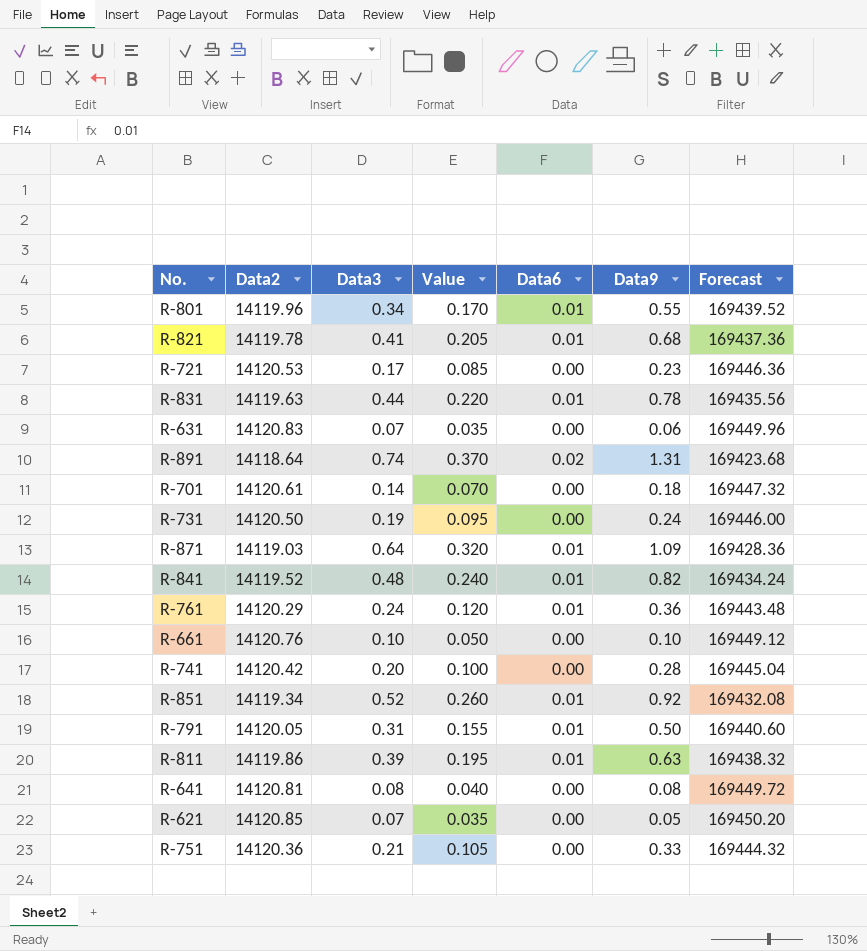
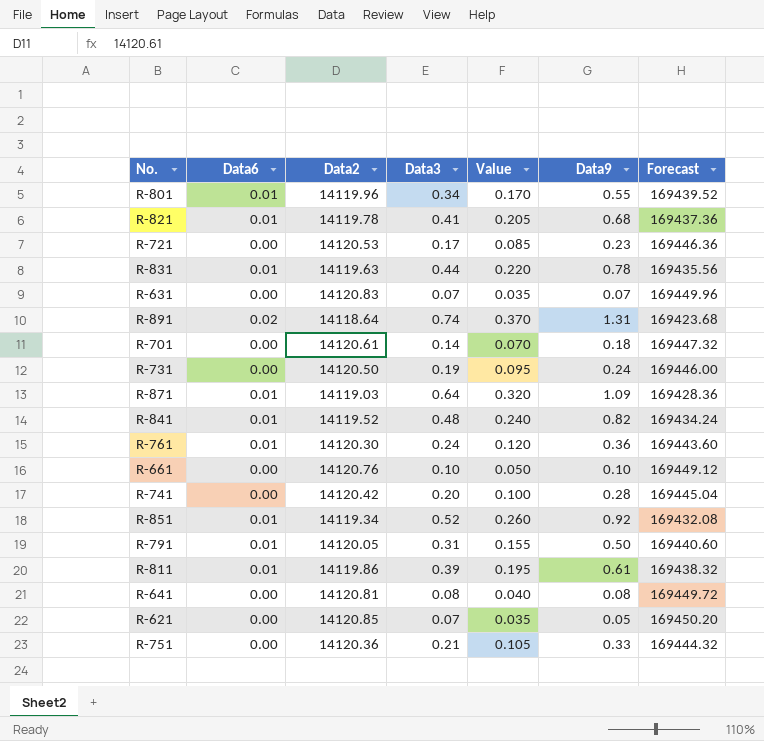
column Data6 | position: 5 -> 2
R-631 | Data9: 0.06 -> 0.07
R-761 | Data2: 14120.29 -> 14120.30
R-761 | Forecast: 169443.48 -> 169443.60
R-811 | Data9: 0.63 -> 0.61

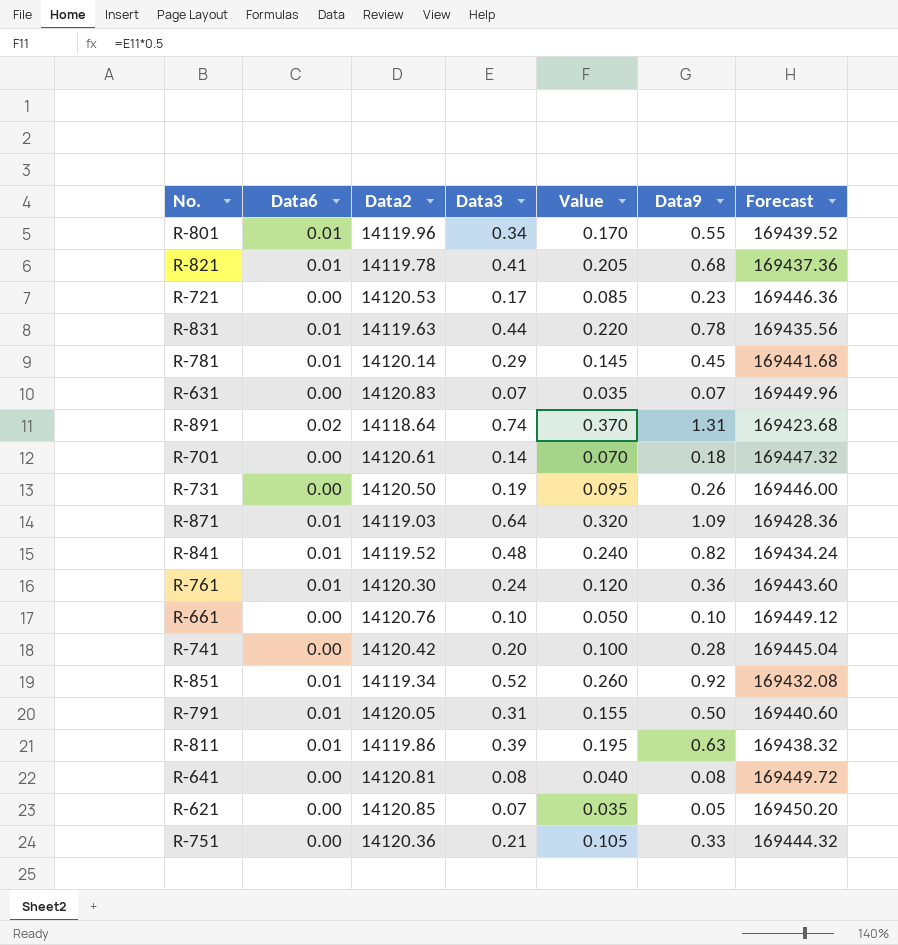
row R-781: none -> 0.01 | 14120.14 | 0.29 | 0.145 | 0.45 | 169441.68
R-731 | Data9: 0.24 -> 0.26
R-811 | Data9: 0.61 -> 0.63

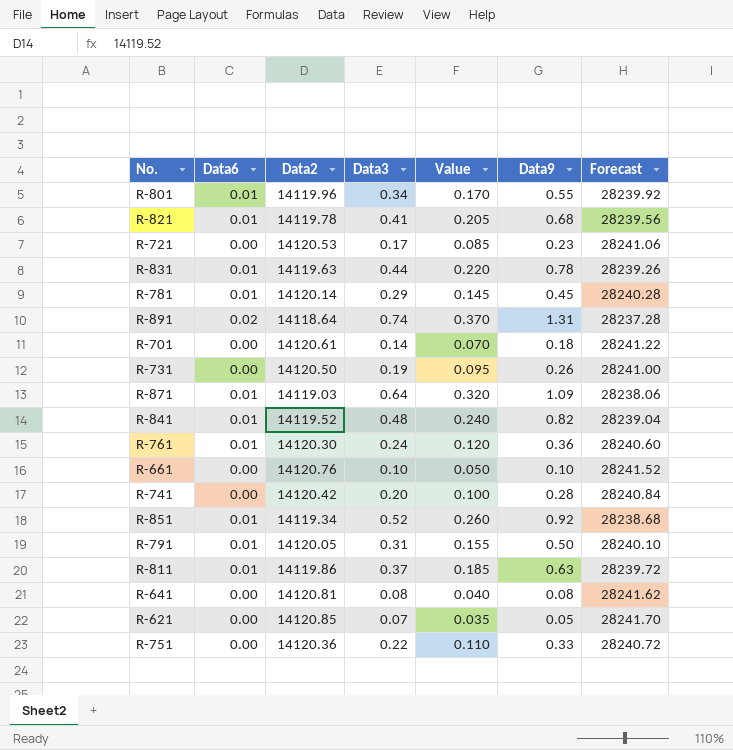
column Forecast | formula: [Data2] * 12 -> [Data2] * 2
row R-631: 0.00 | 14120.83 | 0.07 | 0.035 | 0.07 | 169449.96 -> none
R-811 | Data3: 0.39 -> 0.37
R-811 | Value: 0.195 -> 0.185
R-751 | Data3: 0.21 -> 0.22
R-751 | Value: 0.105 -> 0.110

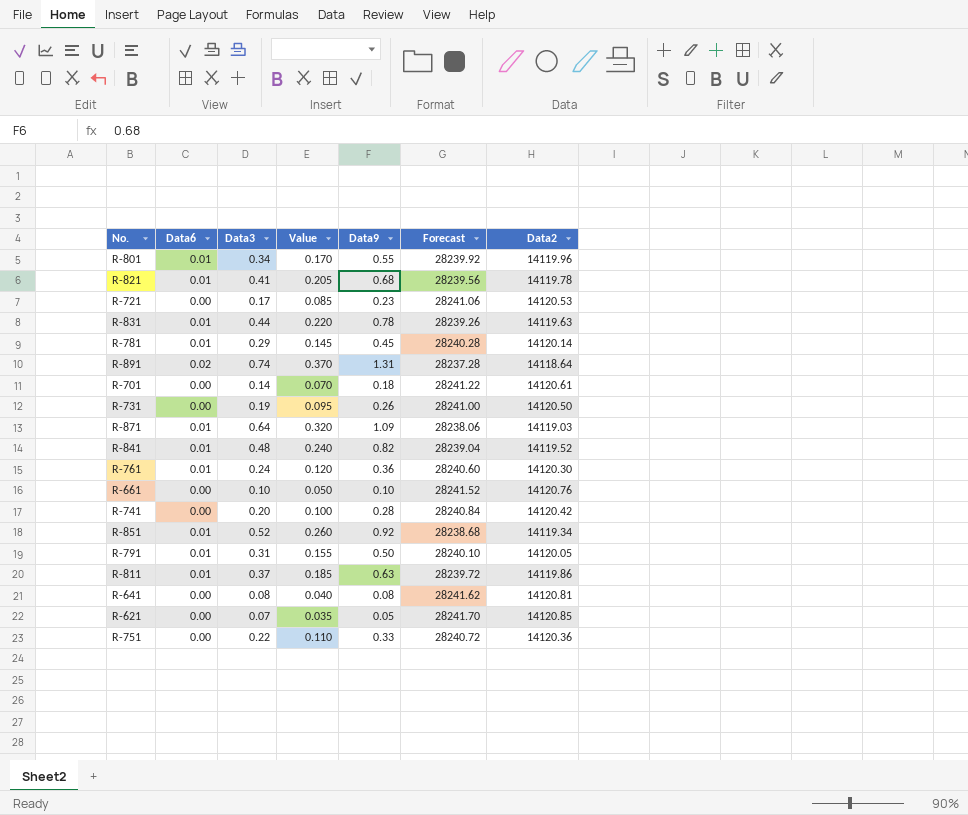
column Data2 | position: 3 -> 7

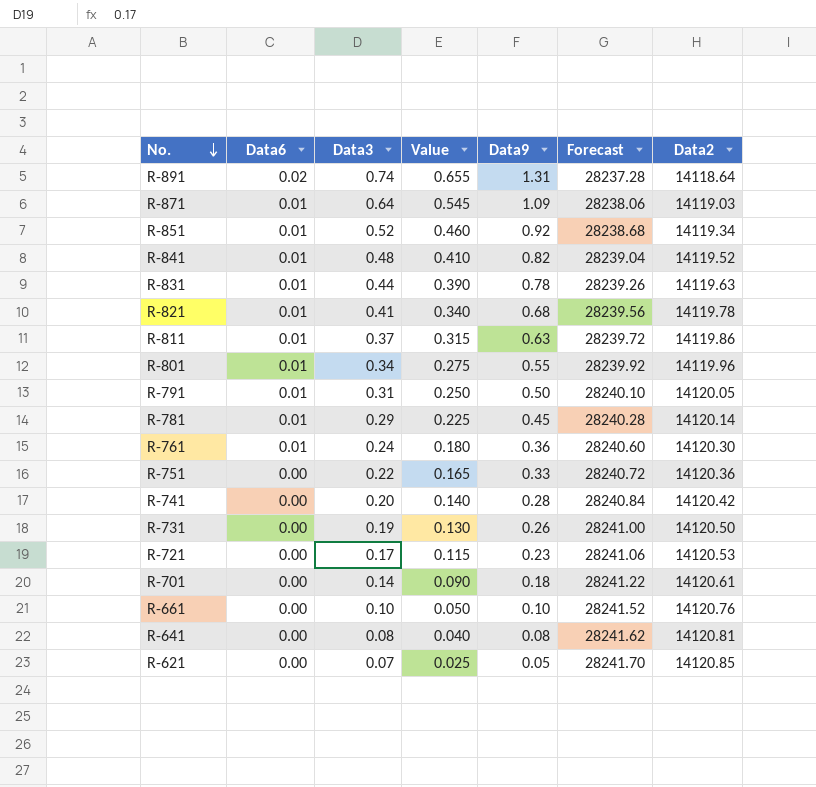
row order: none -> No. descending
column Value | formula: [Data3] * 0.5 -> [Data9] * 0.5

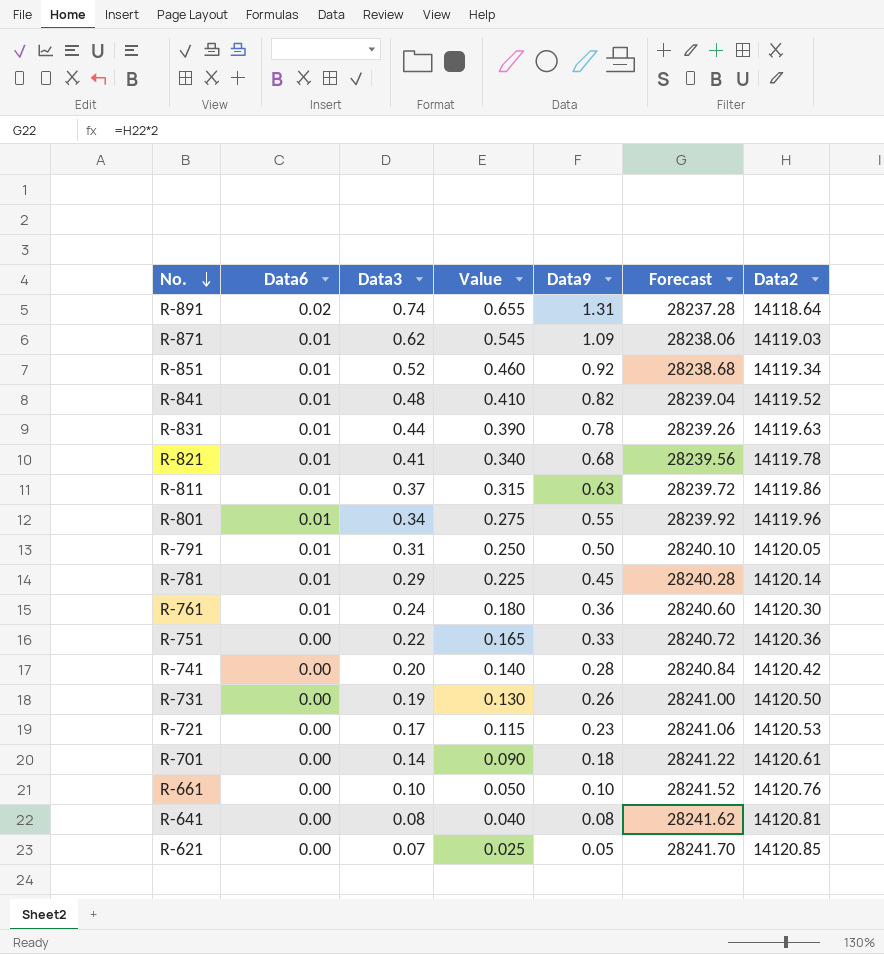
R-871 | Data3: 0.64 -> 0.62

